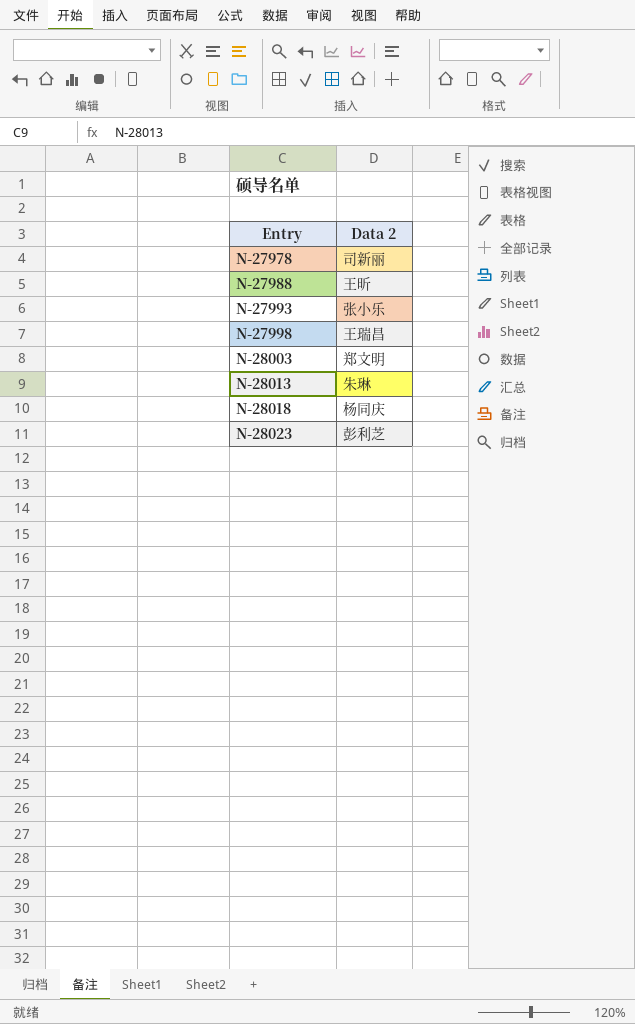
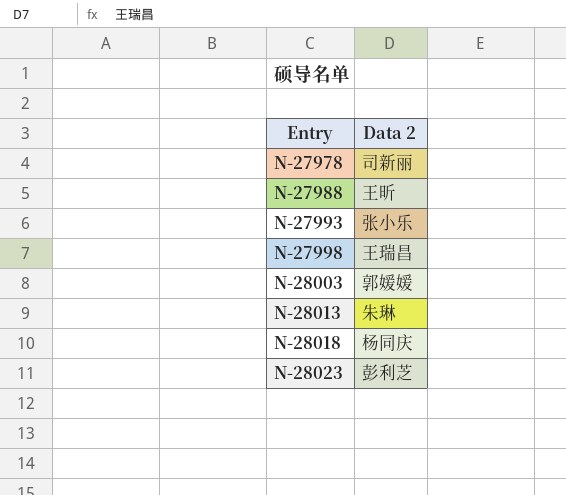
N-28003 | Data 2: 郑文明 -> 郭媛媛

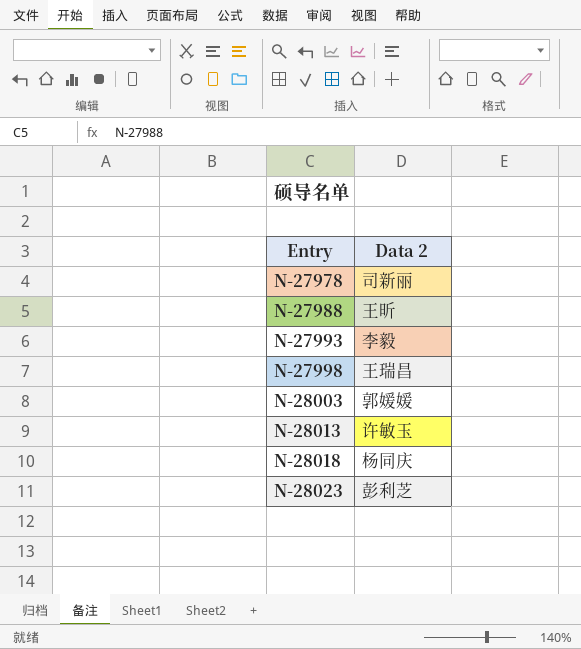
N-27993 | Data 2: 张小乐 -> 李毅
N-28013 | Data 2: 朱琳 -> 许敏玉

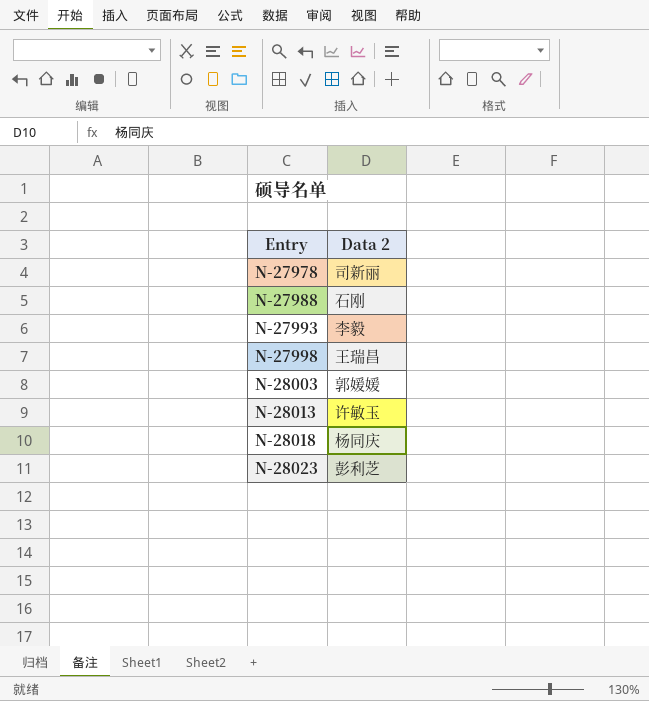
N-27988 | Data 2: 王昕 -> 石刚

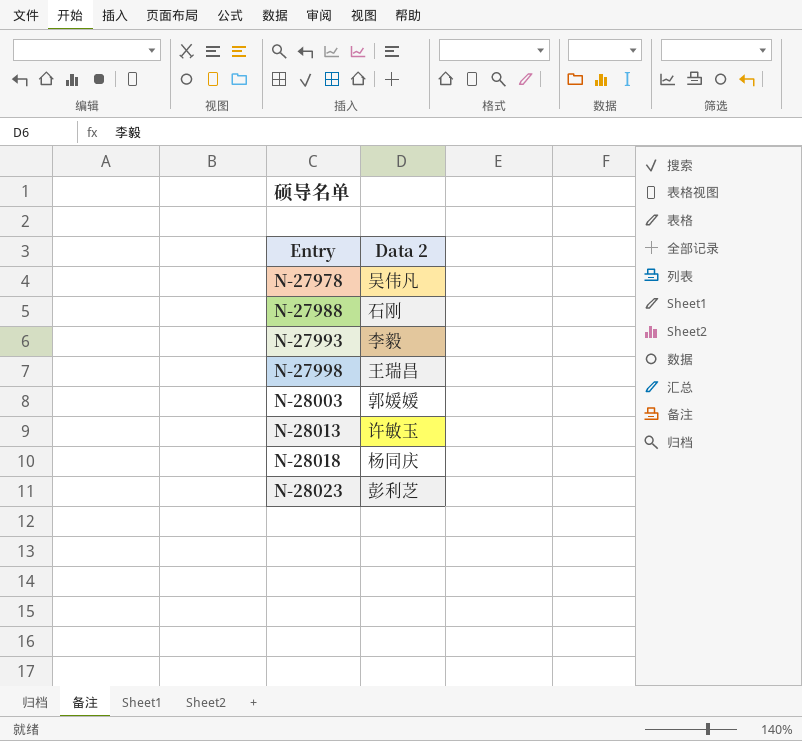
N-27978 | Data 2: 司新丽 -> 吴伟凡

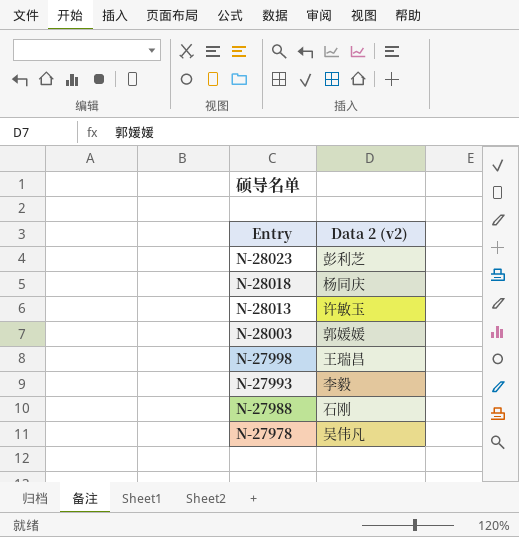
row order: Entry ascending -> Entry descending
column name: Data 2 -> Data 2 (v2)

